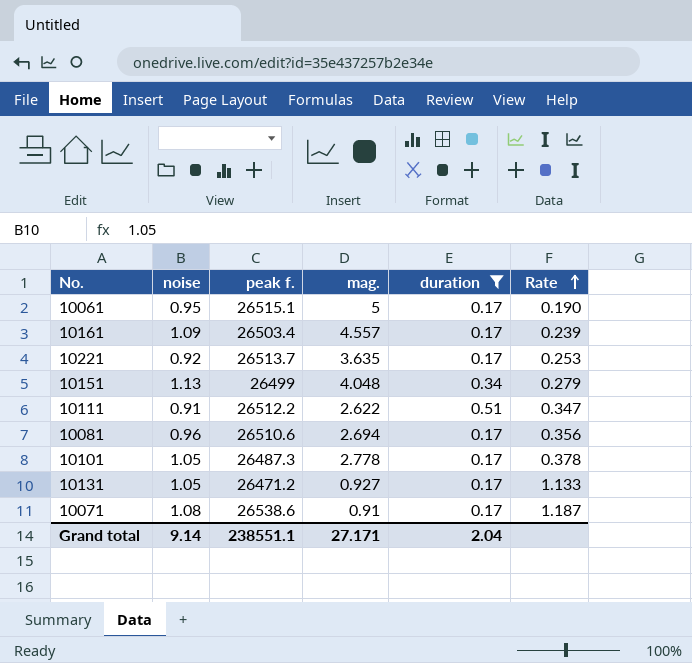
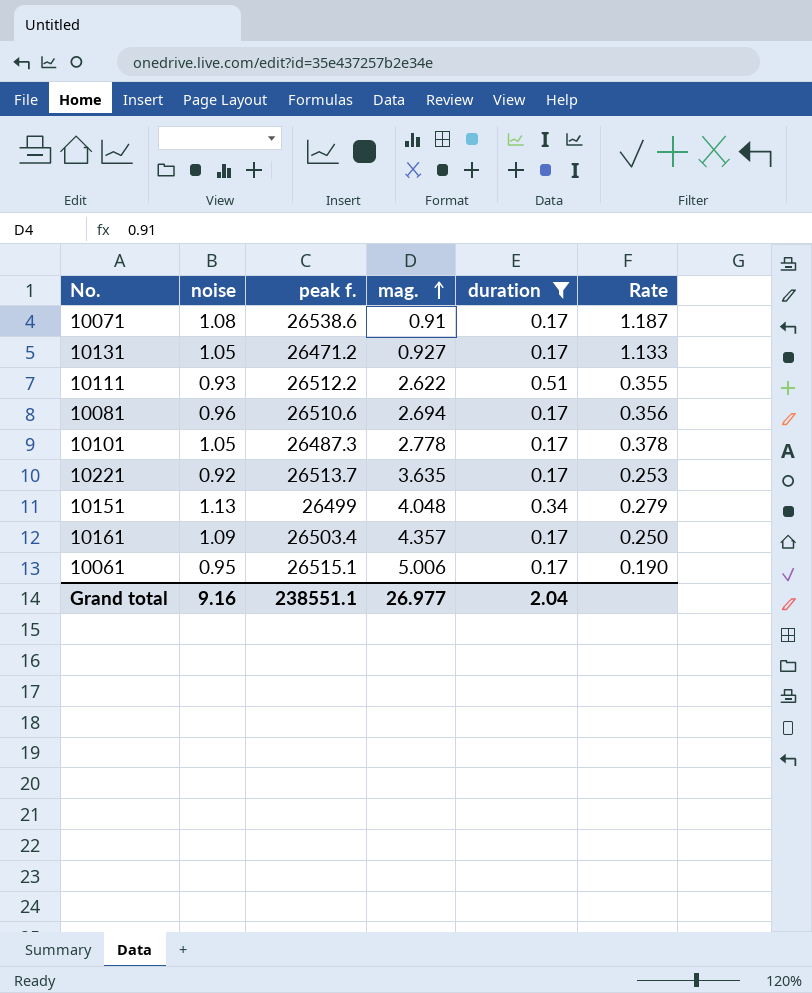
row order: Rate ascending -> mag. ascending
10111 | noise: 0.91 -> 0.93
10111 | Rate: 0.347 -> 0.355
10161 | mag.: 4.557 -> 4.357
10161 | Rate: 0.239 -> 0.250
10061 | mag.: 5 -> 5.006
Grand total | noise: 9.14 -> 9.16
Grand total | mag.: 27.171 -> 26.977

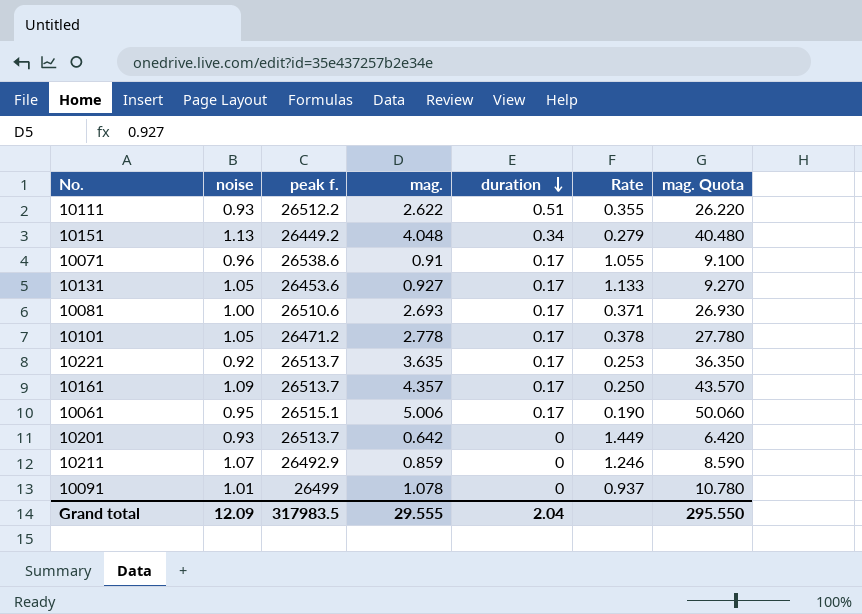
filter: duration != 0 -> none
row order: mag. ascending -> duration descending
column mag. Quota | formula: none -> [mag.] * 10
10151 | peak f.: 26499 -> 26449.2
10071 | noise: 1.08 -> 0.96
10071 | Rate: 1.187 -> 1.055
10131 | peak f.: 26471.2 -> 26453.6
10081 | noise: 0.96 -> 1.00
10081 | mag.: 2.694 -> 2.693
10081 | Rate: 0.356 -> 0.371
10101 | peak f.: 26487.3 -> 26471.2
10161 | peak f.: 26503.4 -> 26513.7
Grand total | noise: 9.16 -> 12.09
Grand total | peak f.: 238551.1 -> 317983.5
Grand total | mag.: 26.977 -> 29.555

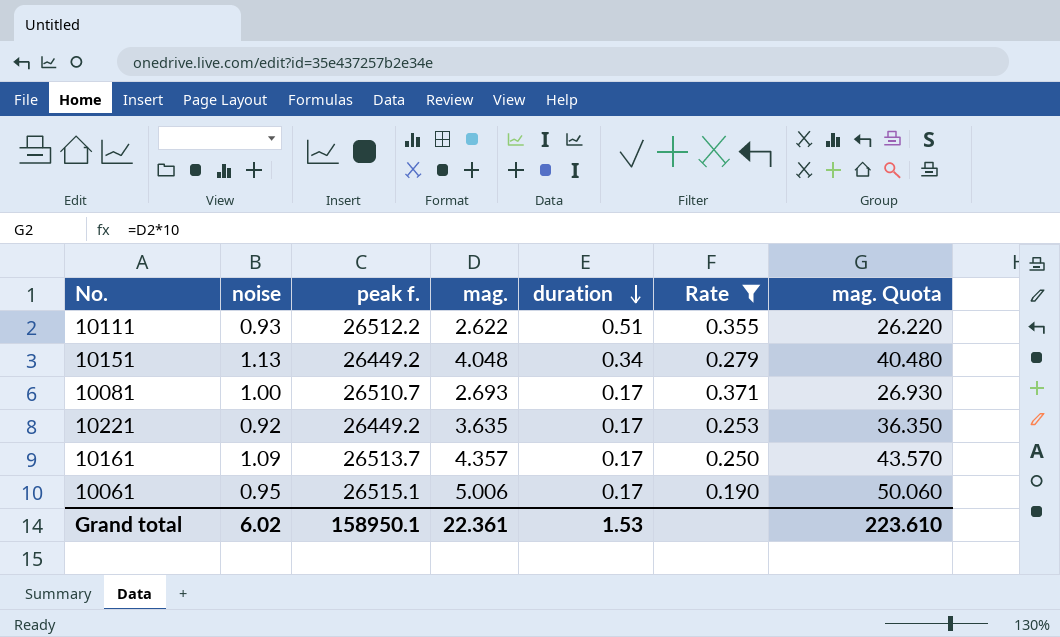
filter: none -> Rate <= 0.371
10081 | peak f.: 26510.6 -> 26510.7
10221 | peak f.: 26513.7 -> 26449.2
Grand total | noise: 12.09 -> 6.02
Grand total | peak f.: 317983.5 -> 158950.1
Grand total | mag.: 29.555 -> 22.361
Grand total | duration: 2.04 -> 1.53
Grand total | mag. Quota: 295.550 -> 223.610

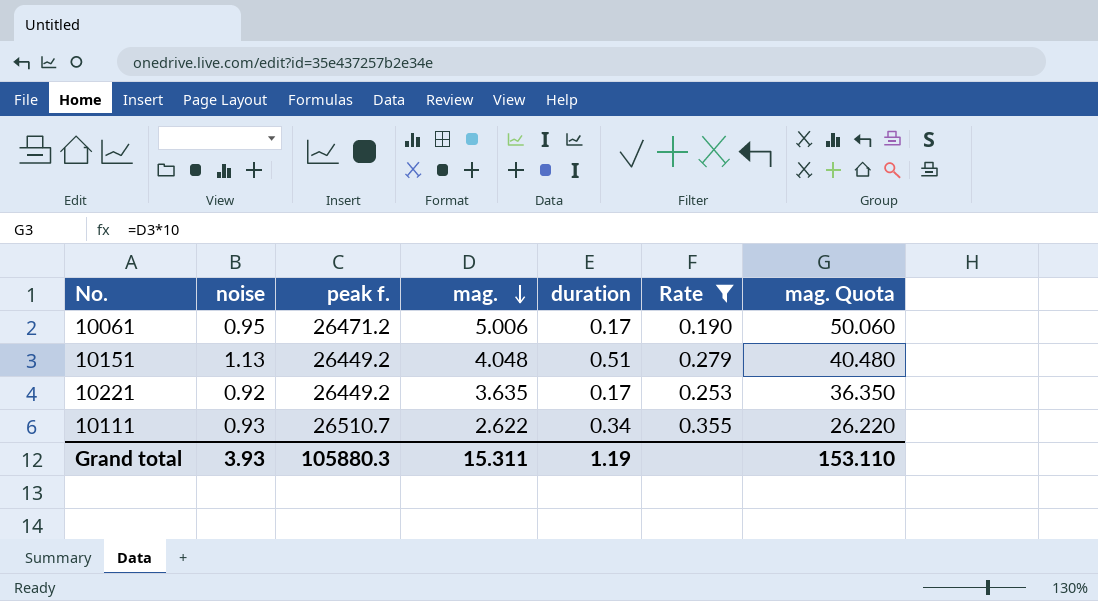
row order: duration descending -> mag. descending
row 10081: 1.00 | 26510.7 | 2.693 | 0.17 | 0.371 | 26.930 -> none
row 10161: 1.09 | 26513.7 | 4.357 | 0.17 | 0.250 | 43.570 -> none
10061 | peak f.: 26515.1 -> 26471.2
10151 | duration: 0.34 -> 0.51
10111 | peak f.: 26512.2 -> 26510.7
10111 | duration: 0.51 -> 0.34
Grand total | noise: 6.02 -> 3.93
Grand total | peak f.: 158950.1 -> 105880.3
Grand total | mag.: 22.361 -> 15.311
Grand total | duration: 1.53 -> 1.19
Grand total | mag. Quota: 223.610 -> 153.110

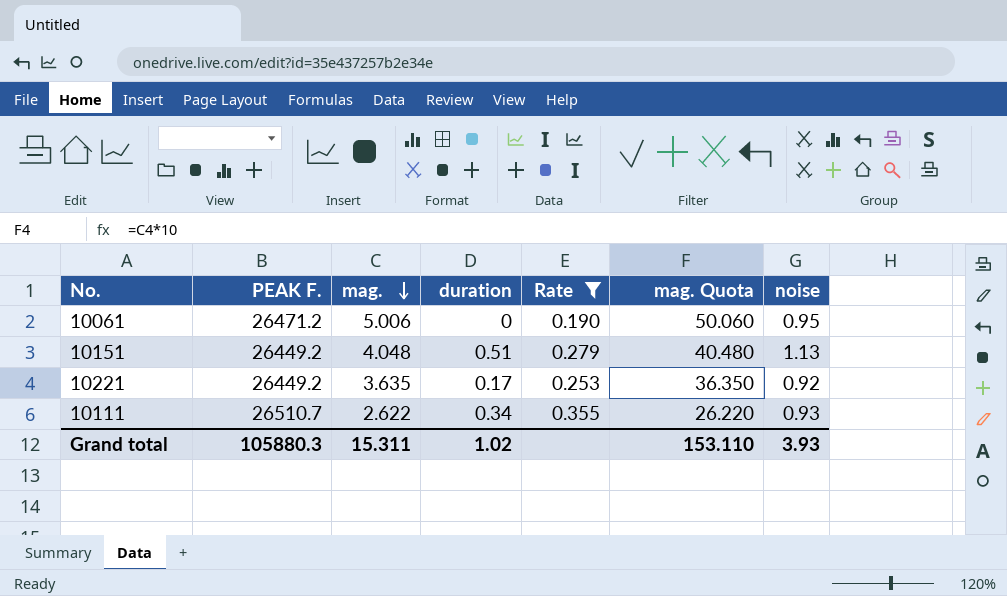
column name: peak f. -> PEAK F.
column noise | position: 2 -> 7
10061 | duration: 0.17 -> 0
Grand total | duration: 1.19 -> 1.02

